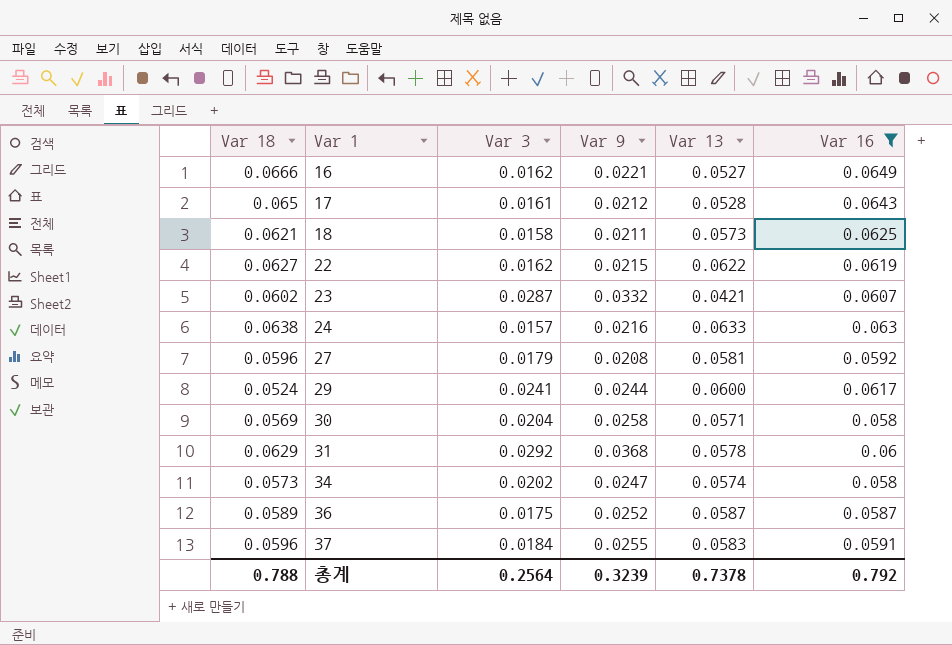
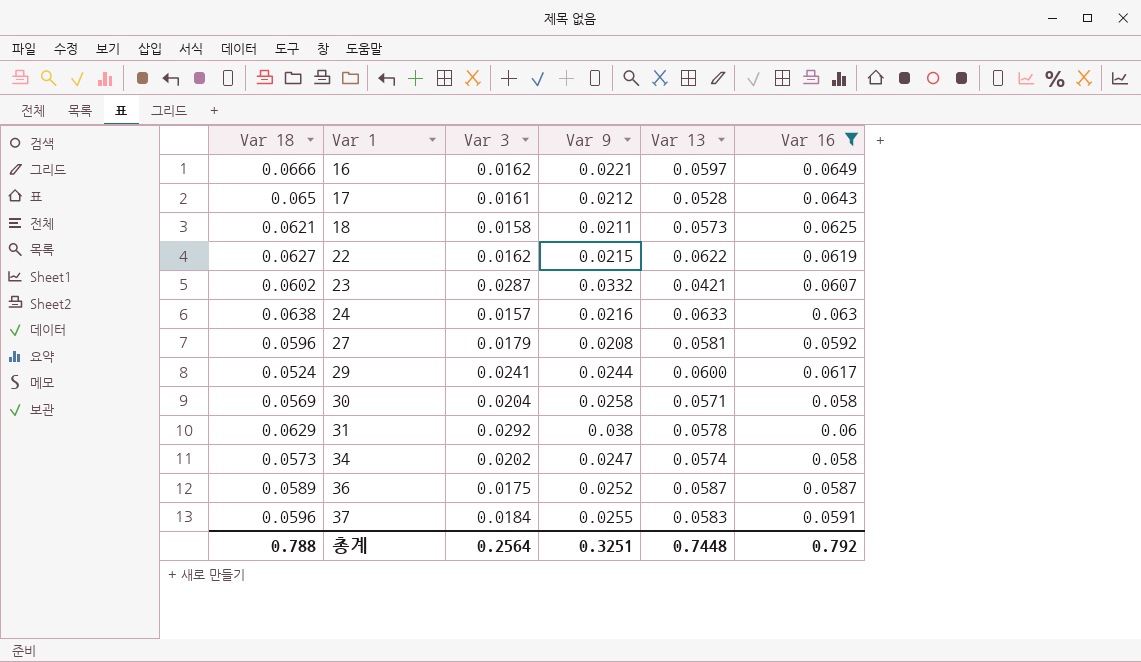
16 | Var 13: 0.0527 -> 0.0597
31 | Var 9: 0.0368 -> 0.038
총계 | Var 9: 0.3239 -> 0.3251
총계 | Var 13: 0.7378 -> 0.7448

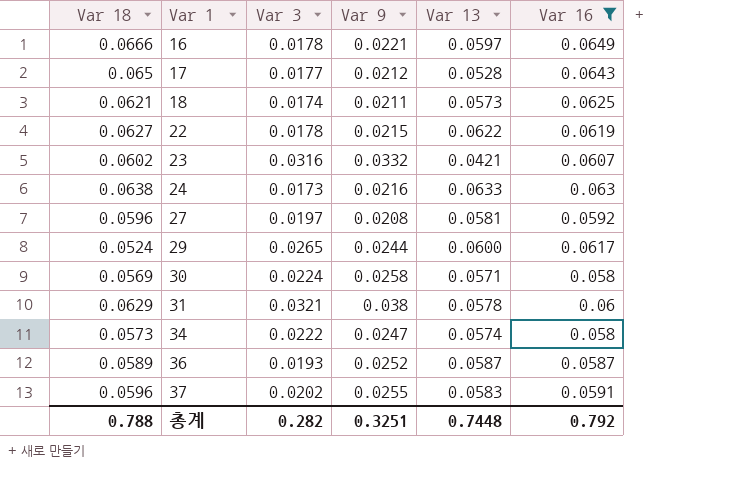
16 | Var 3: 0.0162 -> 0.0178
17 | Var 3: 0.0161 -> 0.0177
18 | Var 3: 0.0158 -> 0.0174
22 | Var 3: 0.0162 -> 0.0178
23 | Var 3: 0.0287 -> 0.0316
24 | Var 3: 0.0157 -> 0.0173
27 | Var 3: 0.0179 -> 0.0197
29 | Var 3: 0.0241 -> 0.0265
30 | Var 3: 0.0204 -> 0.0224
31 | Var 3: 0.0292 -> 0.0321
34 | Var 3: 0.0202 -> 0.0222
36 | Var 3: 0.0175 -> 0.0193
37 | Var 3: 0.0184 -> 0.0202
총계 | Var 3: 0.2564 -> 0.282

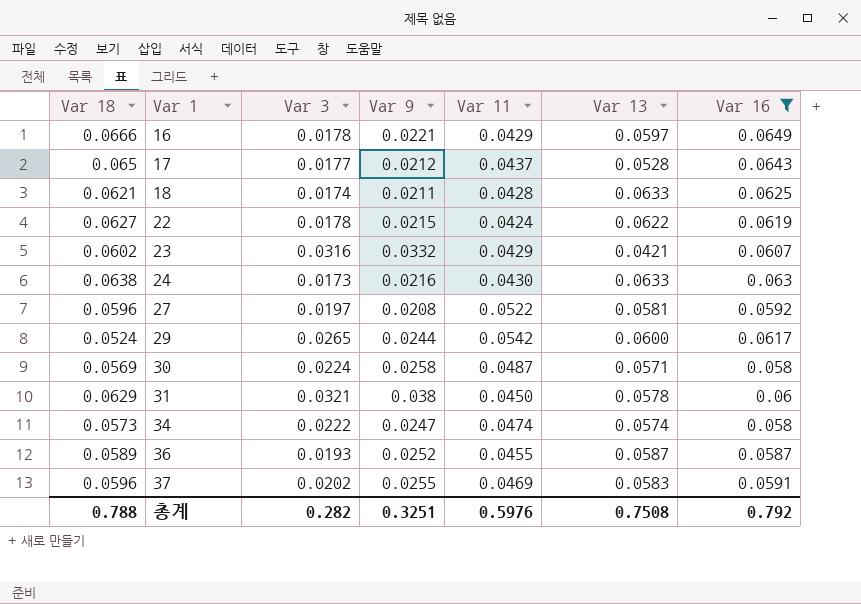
column Var 11 | position: none -> 5
18 | Var 13: 0.0573 -> 0.0633
총계 | Var 13: 0.7448 -> 0.7508

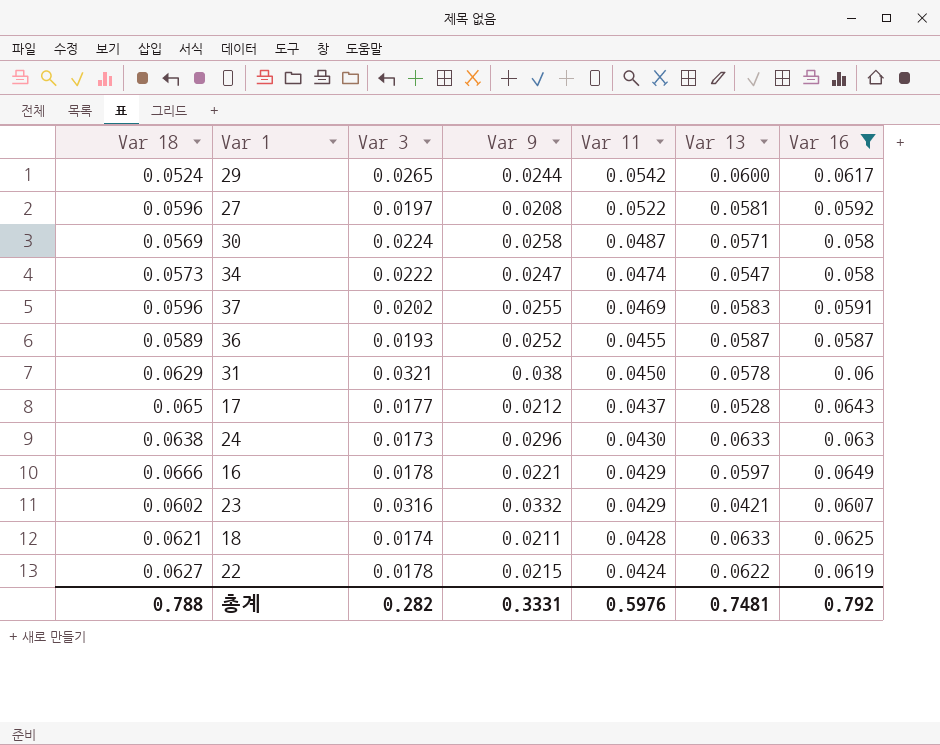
row order: Var 1 ascending -> Var 11 descending
34 | Var 13: 0.0574 -> 0.0547
24 | Var 9: 0.0216 -> 0.0296
총계 | Var 9: 0.3251 -> 0.3331
총계 | Var 13: 0.7508 -> 0.7481

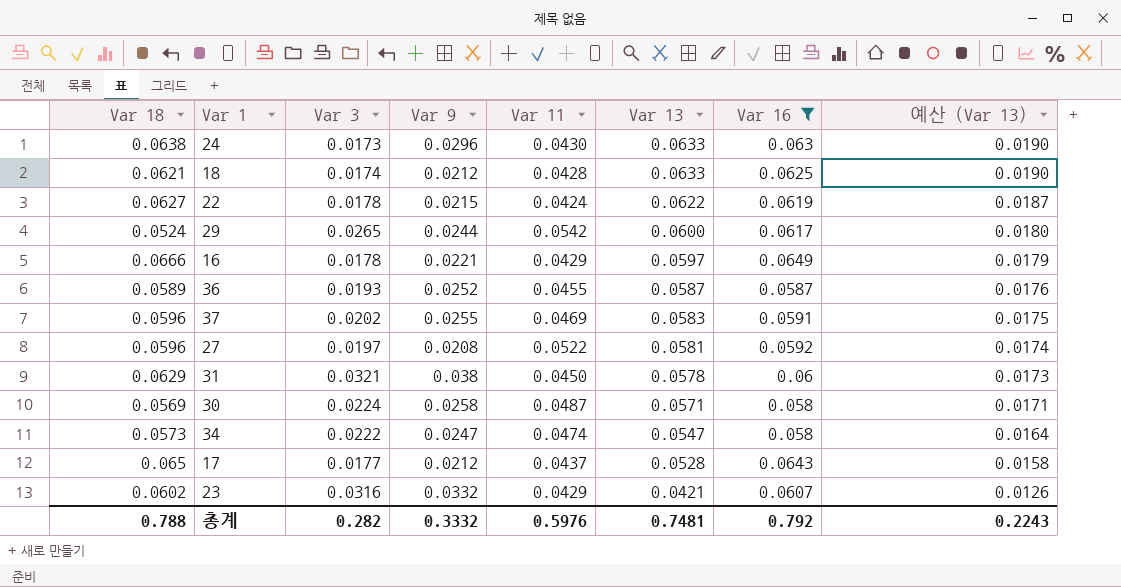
row order: Var 11 descending -> Var 13 descending
column 예산 (Var 13) | formula: none -> [Var 13] * 0.3
18 | Var 9: 0.0211 -> 0.0212
총계 | Var 9: 0.3331 -> 0.3332

